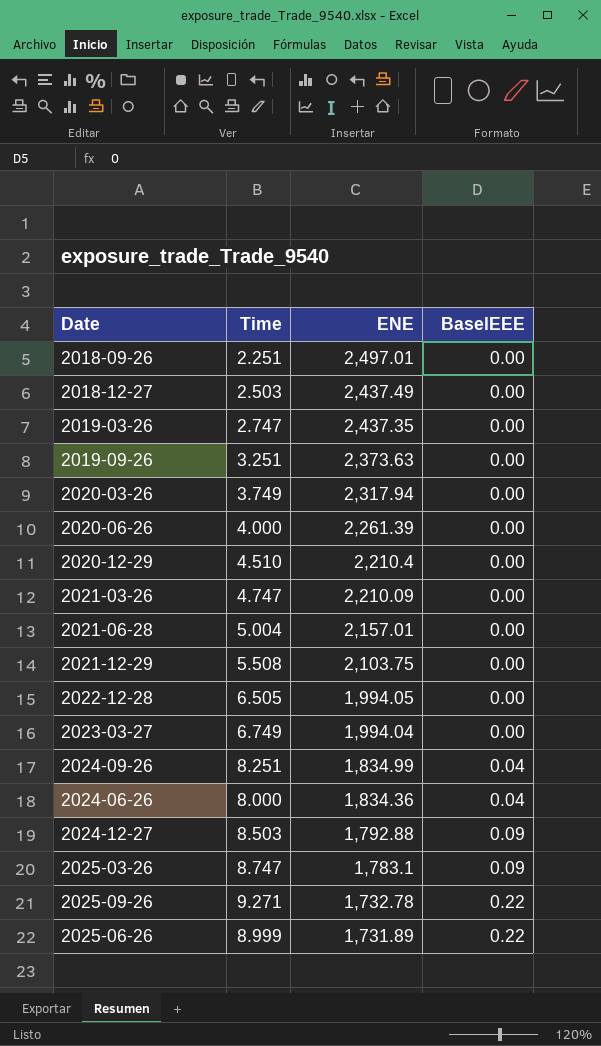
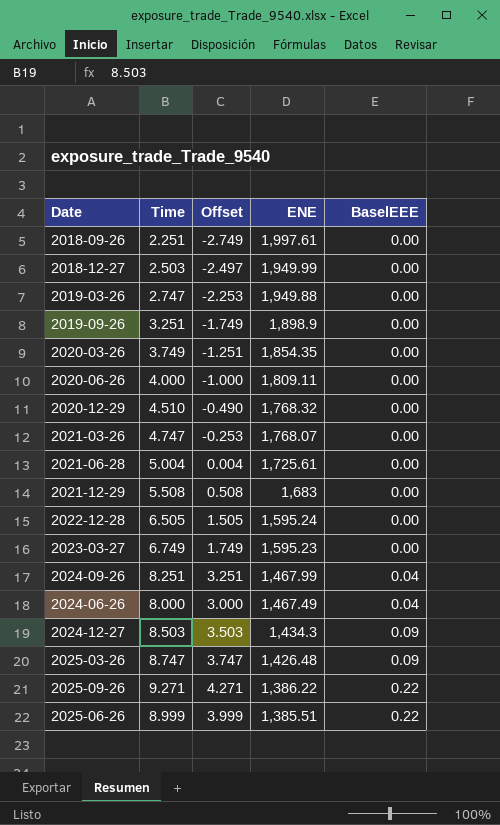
column Offset | formula: none -> [Time] - 5
2018-09-26 | ENE: 2,497.01 -> 1,997.61
2018-12-27 | ENE: 2,437.49 -> 1,949.99
2019-03-26 | ENE: 2,437.35 -> 1,949.88
2019-09-26 | ENE: 2,373.63 -> 1,898.9
2020-03-26 | ENE: 2,317.94 -> 1,854.35
2020-06-26 | ENE: 2,261.39 -> 1,809.11
2020-12-29 | ENE: 2,210.4 -> 1,768.32
2021-03-26 | ENE: 2,210.09 -> 1,768.07
2021-06-28 | ENE: 2,157.01 -> 1,725.61
2021-12-29 | ENE: 2,103.75 -> 1,683
2022-12-28 | ENE: 1,994.05 -> 1,595.24
2023-03-27 | ENE: 1,994.04 -> 1,595.23
2024-09-26 | ENE: 1,834.99 -> 1,467.99
2024-06-26 | ENE: 1,834.36 -> 1,467.49
2024-12-27 | ENE: 1,792.88 -> 1,434.3
2025-03-26 | ENE: 1,783.1 -> 1,426.48
2025-09-26 | ENE: 1,732.78 -> 1,386.22
2025-06-26 | ENE: 1,731.89 -> 1,385.51

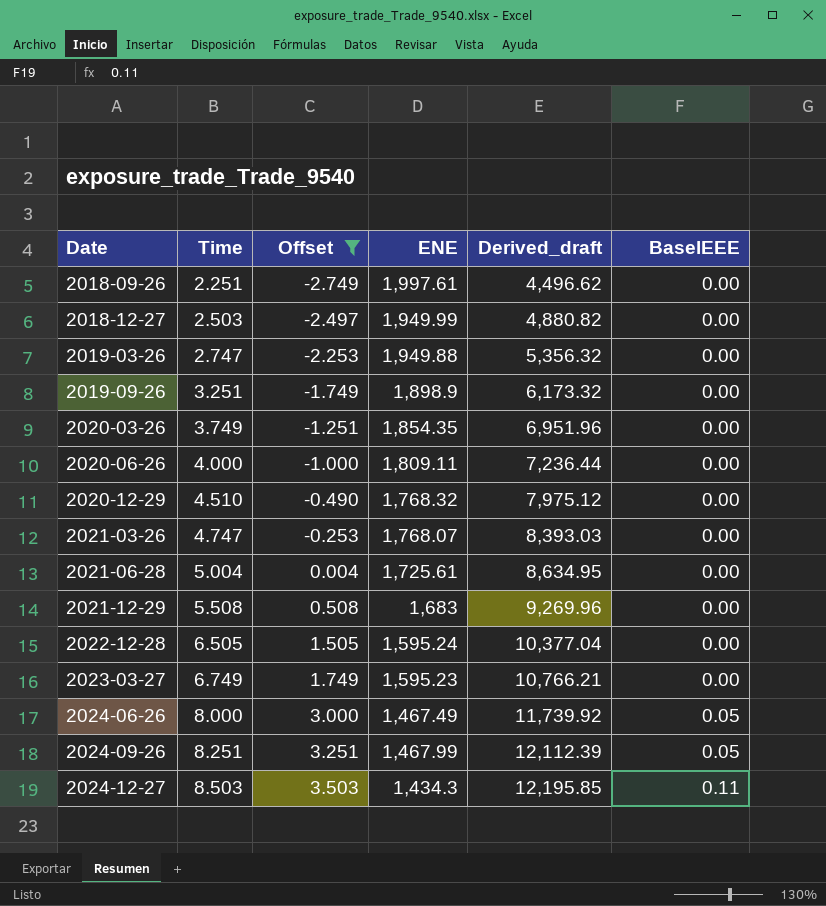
filter: none -> Offset <= 3.503
row order: ENE descending -> Date ascending
column Derived_draft | formula: none -> [Time] * [ENE]
2024-06-26 | BaselEEE: 0.04 -> 0.05
2024-09-26 | BaselEEE: 0.04 -> 0.05
2024-12-27 | BaselEEE: 0.09 -> 0.11

